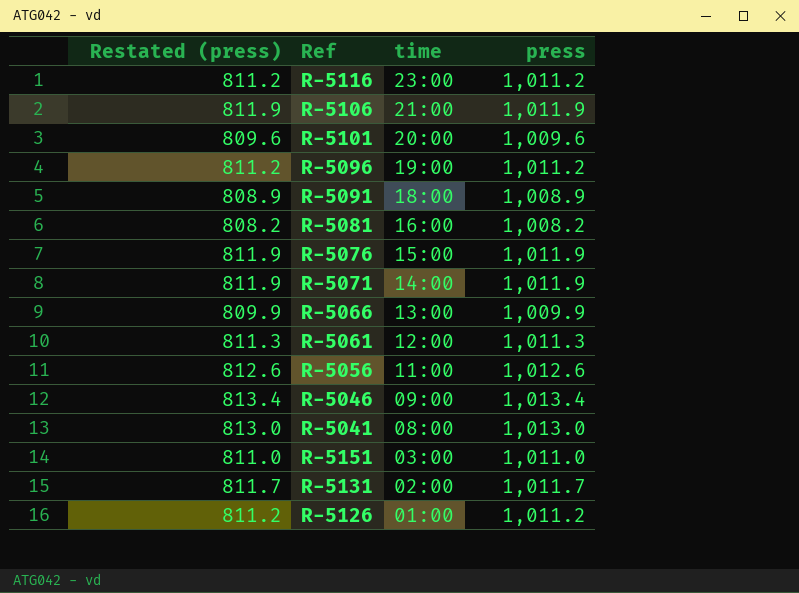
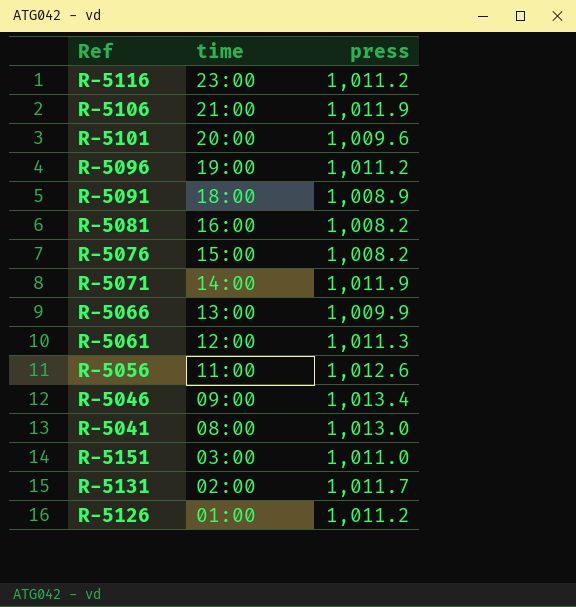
column Restated (press) | formula: [press] - 200 -> none
R-5076 | press: 1,011.9 -> 1,008.2

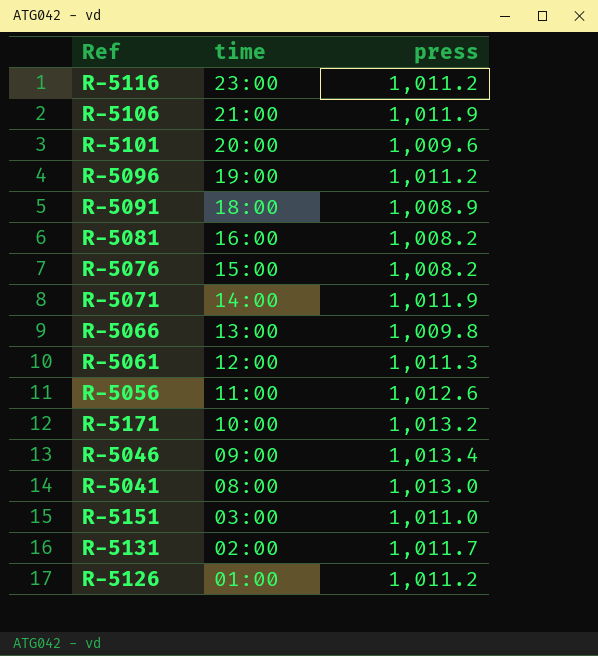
R-5066 | press: 1,009.9 -> 1,009.8
row R-5171: none -> 10:00 | 1,013.2

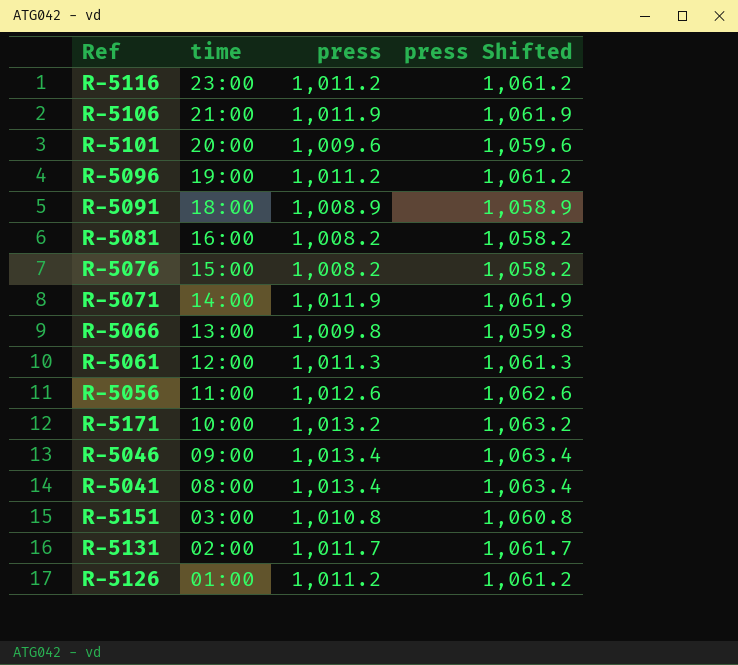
column press Shifted | formula: none -> [press] + 50
R-5041 | press: 1,013.0 -> 1,013.4
R-5151 | press: 1,011.0 -> 1,010.8

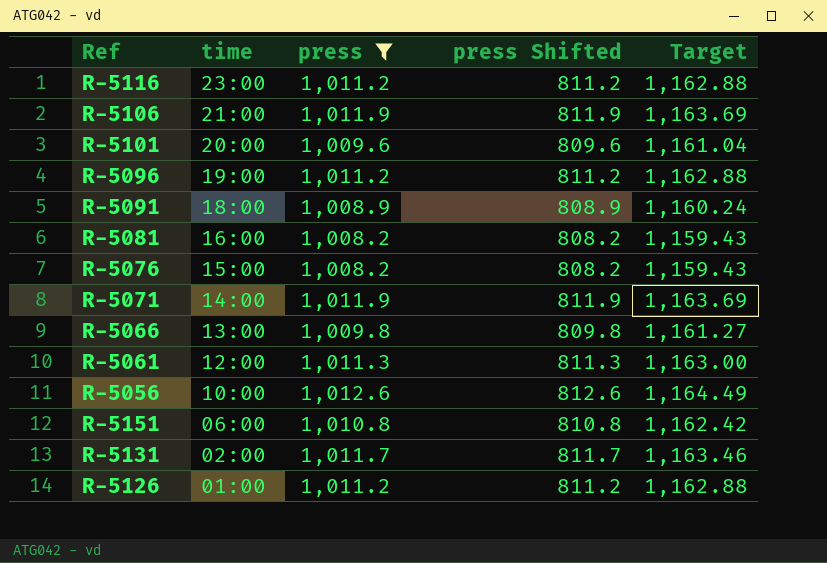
filter: none -> press <= 1,012.6
column press Shifted | formula: [press] + 50 -> [press] - 200
column Target | formula: none -> [press] * 1.15
R-5056 | time: 11:00 -> 10:00
R-5151 | time: 03:00 -> 06:00

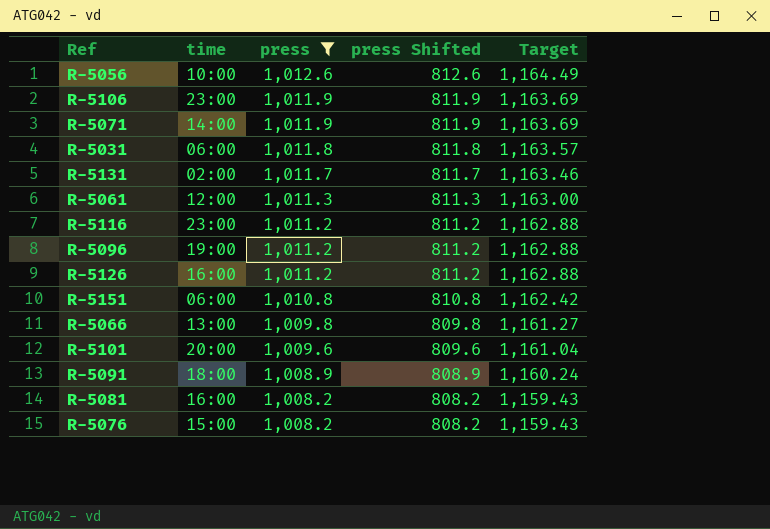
row order: time descending -> press descending
R-5106 | time: 21:00 -> 23:00
row R-5031: none -> 06:00 | 1,011.8 | 811.8 | 1,163.57
R-5126 | time: 01:00 -> 16:00

